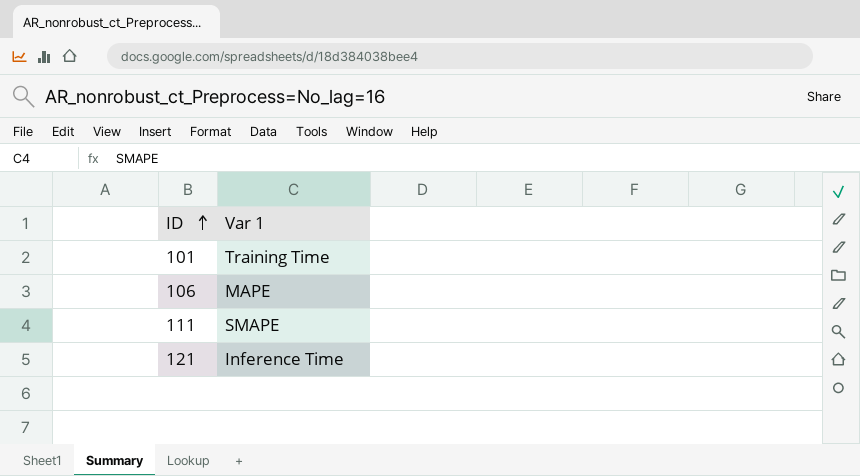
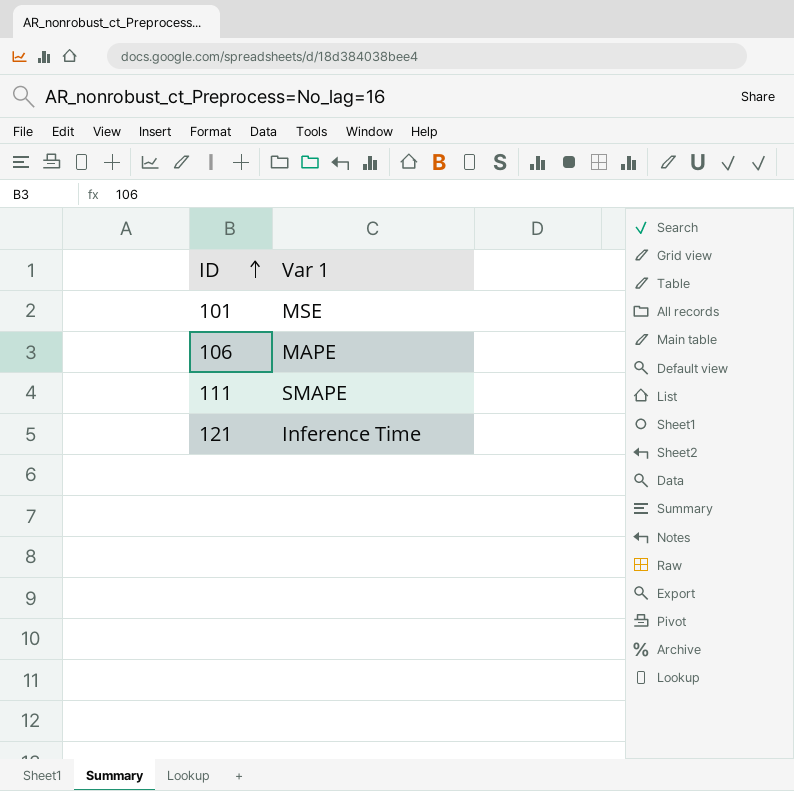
101 | Var 1: Training Time -> MSE

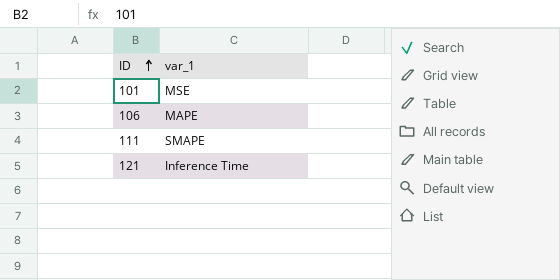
column name: Var 1 -> var_1

